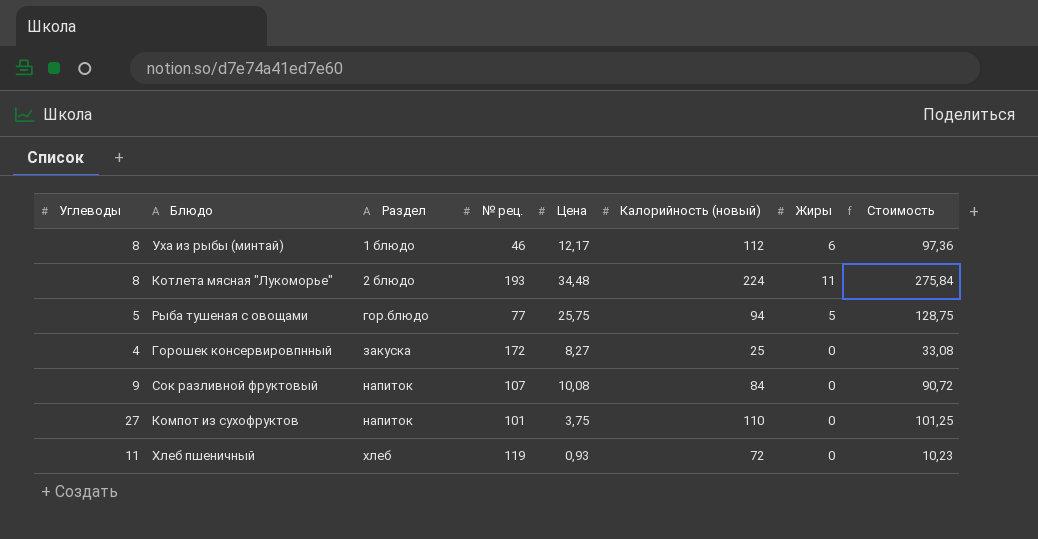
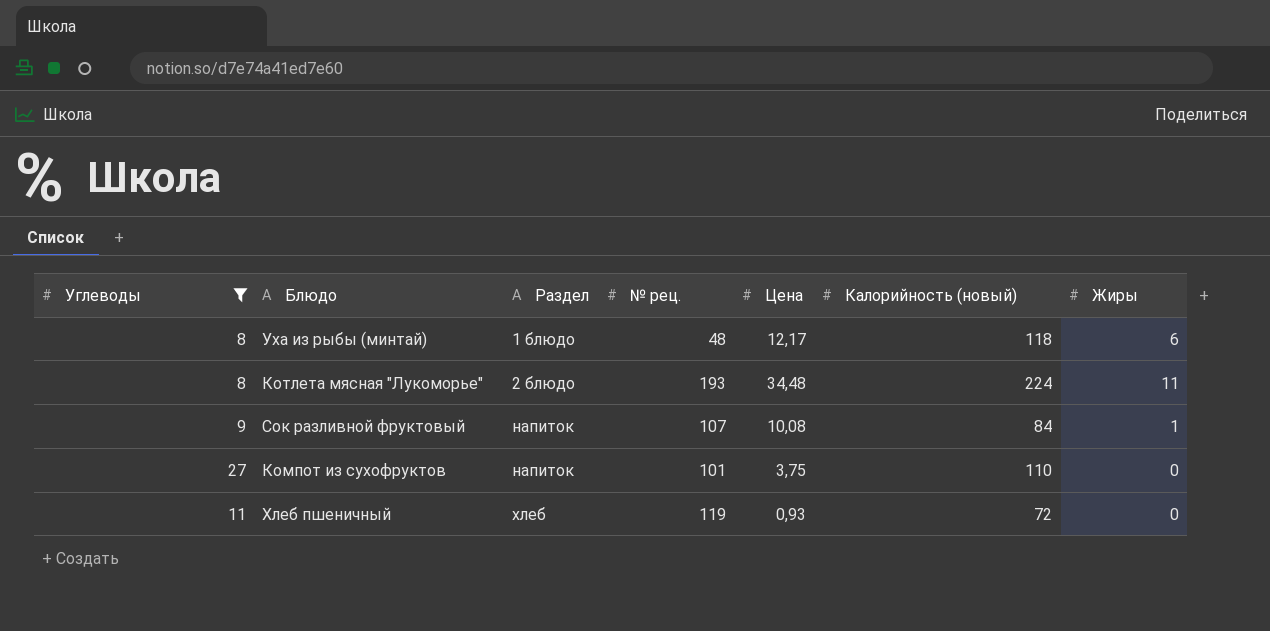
filter: none -> Углеводы >= 8
column Стоимость | formula: [Углеводы] * [Цена] -> none
Уха из рыбы (минтай) | № рец.: 46 -> 48
Уха из рыбы (минтай) | Калорийность (новый): 112 -> 118
Сок разливной фруктовый | Жиры: 0 -> 1

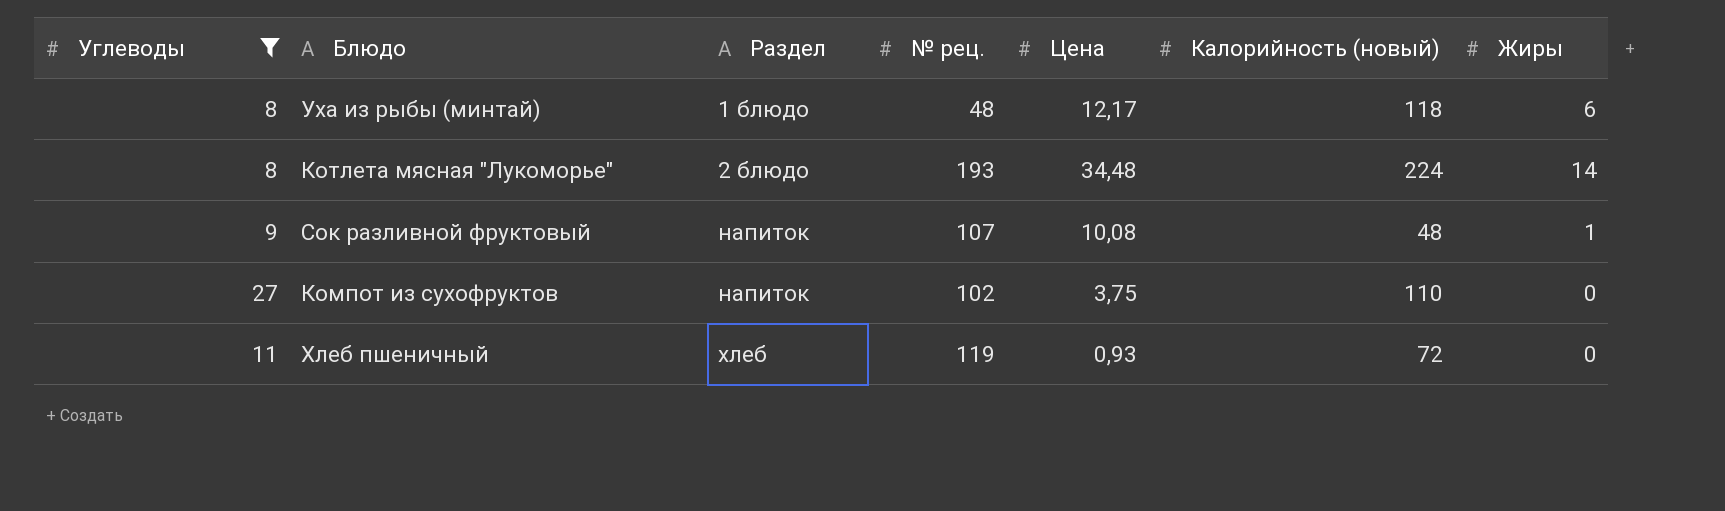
Котлета мясная "Лукоморье" | Жиры: 11 -> 14
Сок разливной фруктовый | Калорийность (новый): 84 -> 48
Компот из сухофруктов | № рец.: 101 -> 102

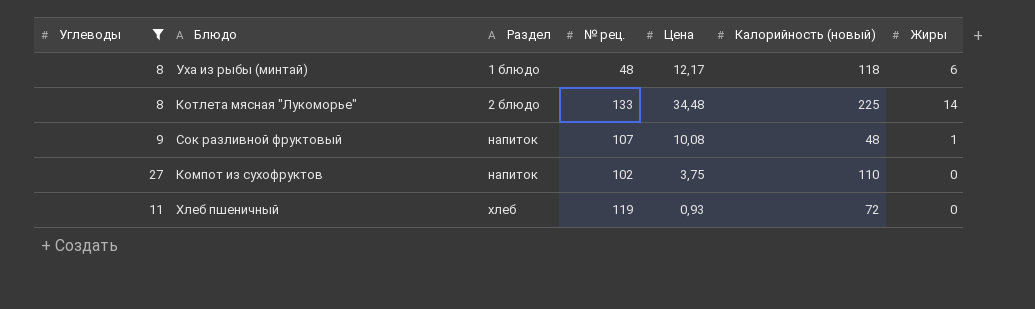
Котлета мясная "Лукоморье" | № рец.: 193 -> 133
Котлета мясная "Лукоморье" | Калорийность (новый): 224 -> 225

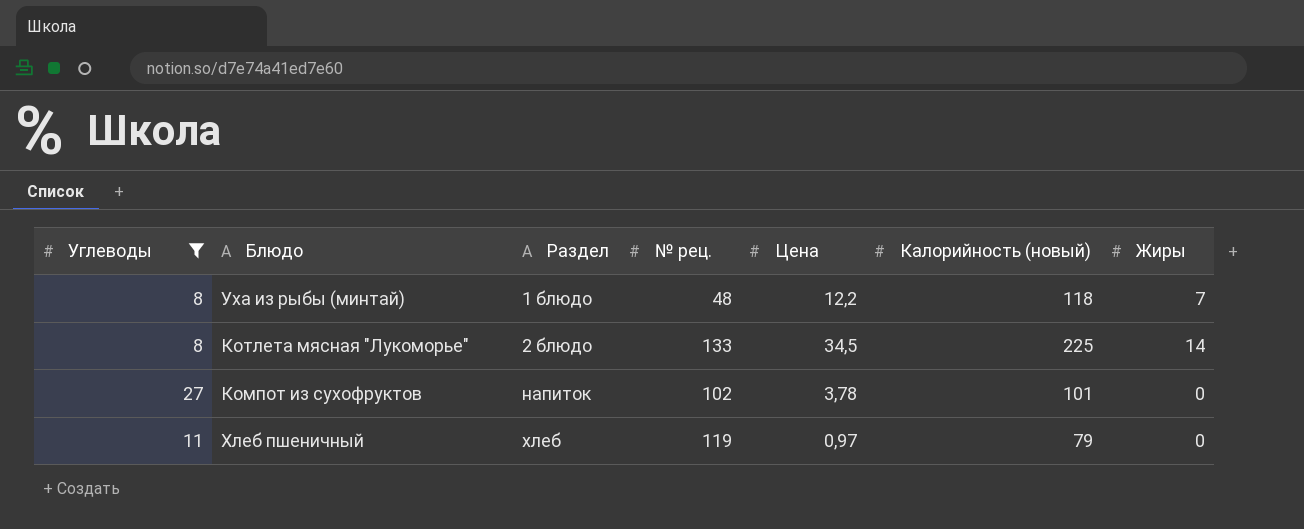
row Сок разливной фруктовый: 9 | напиток | 107 | 10,08 | 48 | 1 -> none
Уха из рыбы (минтай) | Цена: 12,17 -> 12,2
Уха из рыбы (минтай) | Жиры: 6 -> 7
Котлета мясная "Лукоморье" | Цена: 34,48 -> 34,5
Компот из сухофруктов | Цена: 3,75 -> 3,78
Компот из сухофруктов | Калорийность (новый): 110 -> 101
Хлеб пшеничный | Цена: 0,93 -> 0,97
Хлеб пшеничный | Калорийность (новый): 72 -> 79

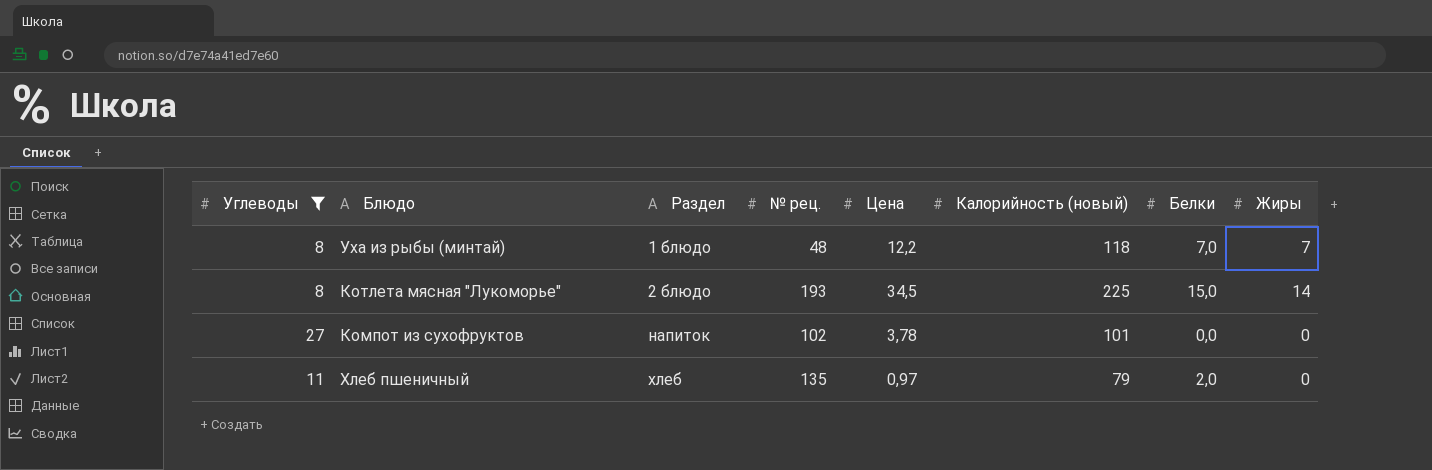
column Белки | position: none -> 7
Котлета мясная "Лукоморье" | № рец.: 133 -> 193
Хлеб пшеничный | № рец.: 119 -> 135

